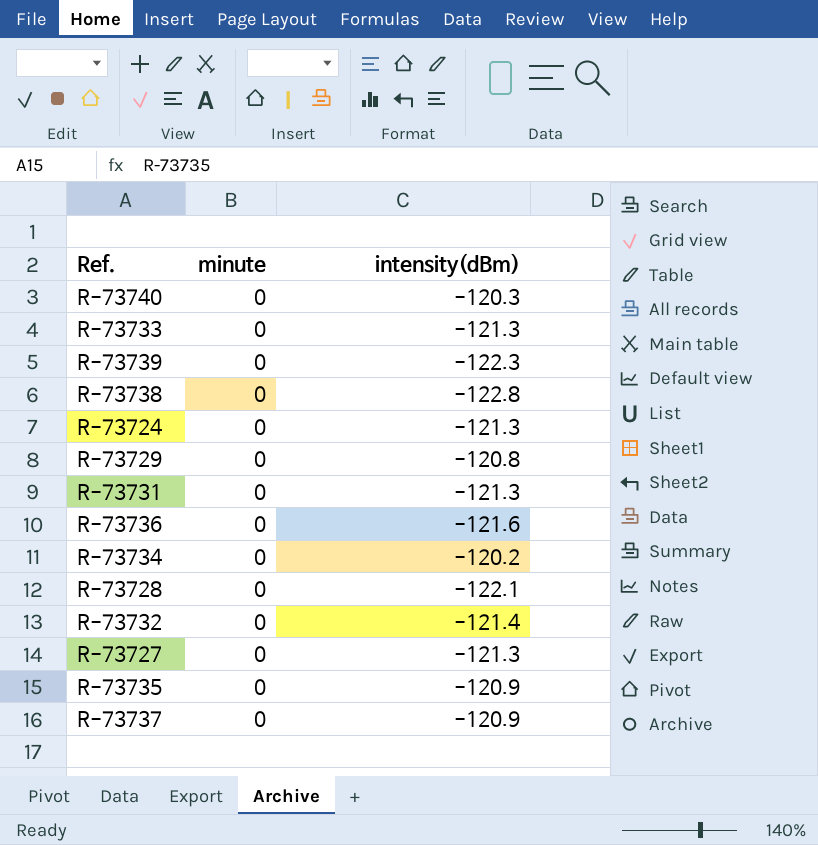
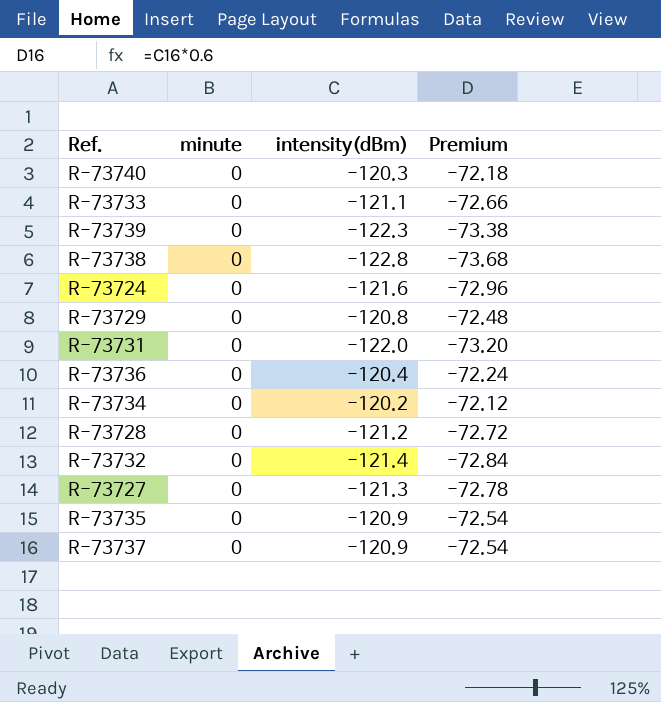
column Premium | formula: none -> [intensity(dBm)] * 0.6
R-73733 | intensity(dBm): -121.3 -> -121.1
R-73724 | intensity(dBm): -121.3 -> -121.6
R-73731 | intensity(dBm): -121.3 -> -122.0
R-73736 | intensity(dBm): -121.6 -> -120.4
R-73728 | intensity(dBm): -122.1 -> -121.2

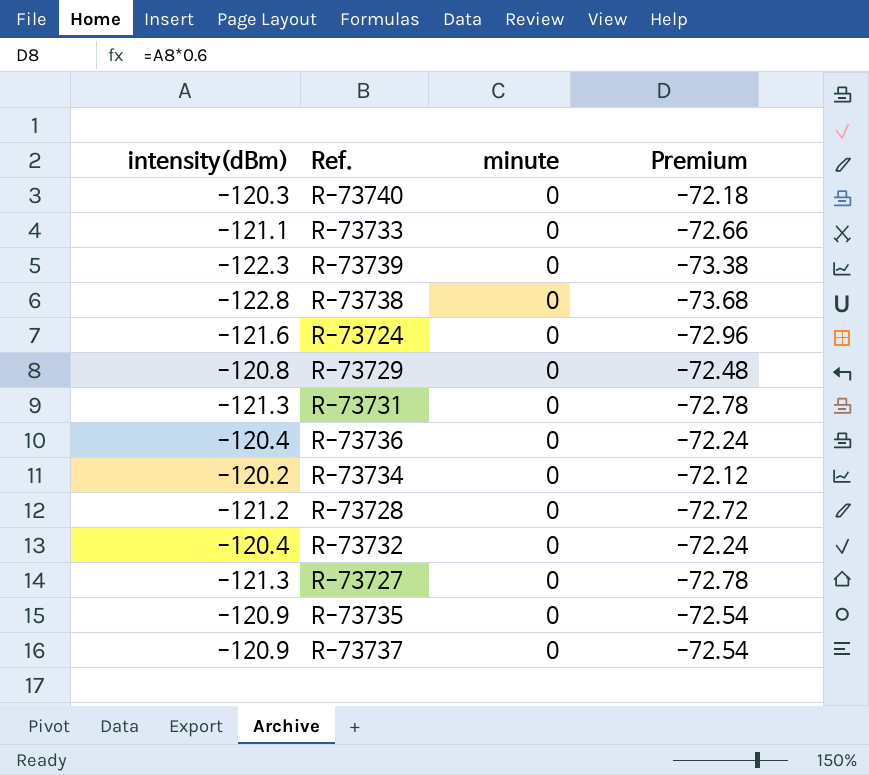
column intensity(dBm) | position: 3 -> 1
R-73731 | intensity(dBm): -122.0 -> -121.3
R-73731 | Premium: -73.20 -> -72.78
R-73732 | intensity(dBm): -121.4 -> -120.4
R-73732 | Premium: -72.84 -> -72.24

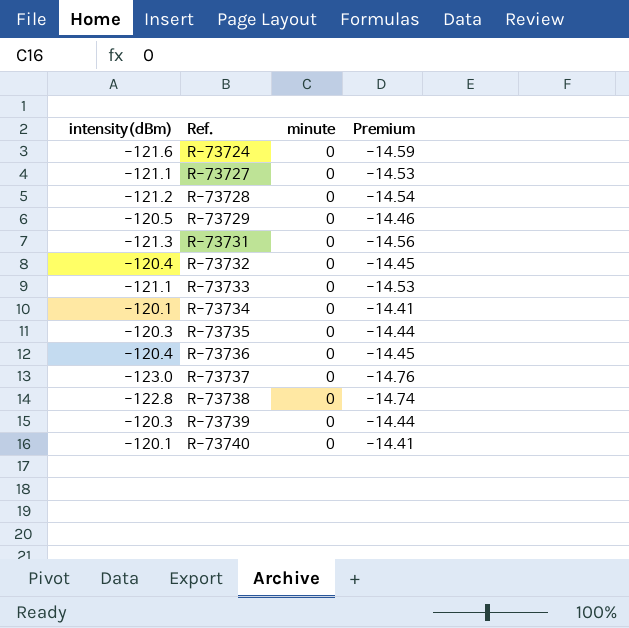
row order: none -> Ref. ascending
column Premium | formula: [intensity(dBm)] * 0.6 -> [intensity(dBm)] * 0.12
R-73727 | intensity(dBm): -121.3 -> -121.1
R-73729 | intensity(dBm): -120.8 -> -120.5
R-73734 | intensity(dBm): -120.2 -> -120.1
R-73735 | intensity(dBm): -120.9 -> -120.3
R-73737 | intensity(dBm): -120.9 -> -123.0
R-73739 | intensity(dBm): -122.3 -> -120.3
R-73740 | intensity(dBm): -120.3 -> -120.1

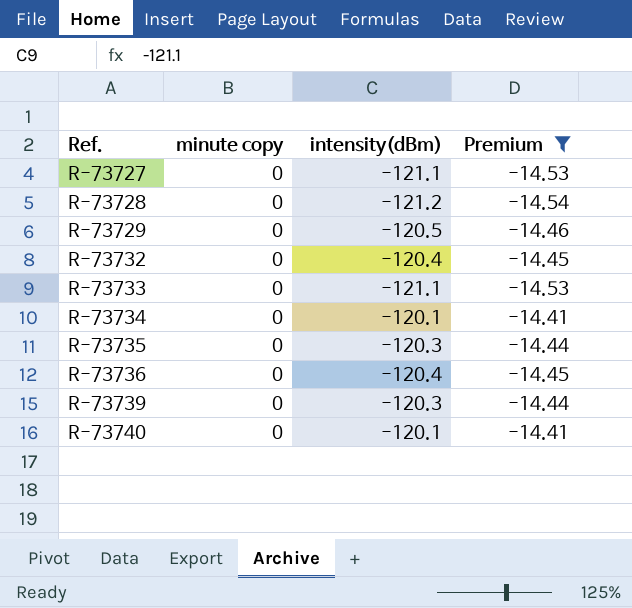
filter: none -> Premium >= -14.54
column name: minute -> minute copy
column intensity(dBm) | position: 1 -> 3

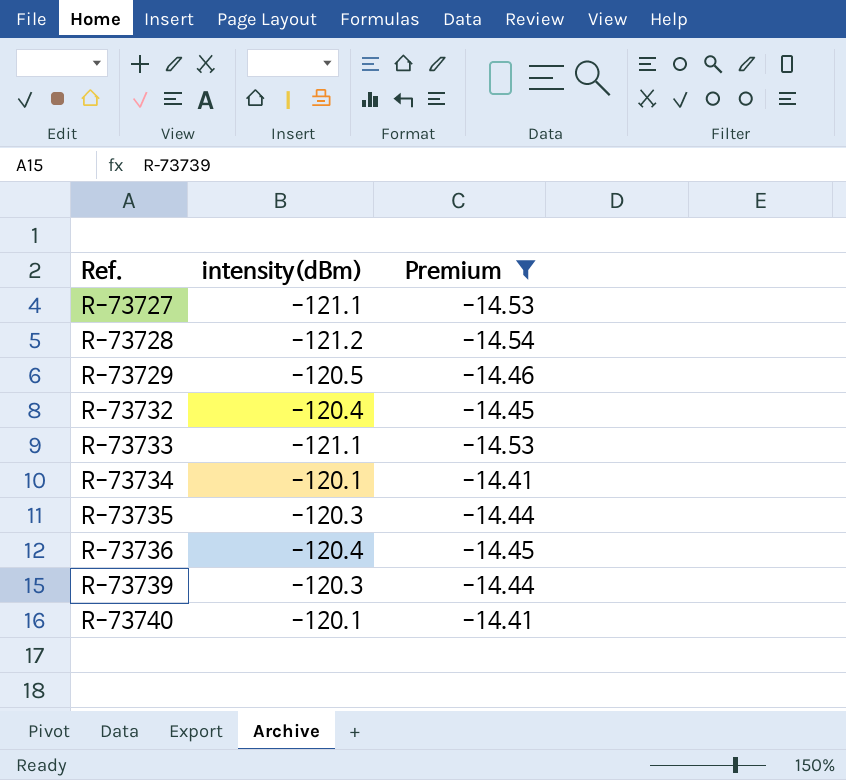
column minute copy | position: 2 -> none

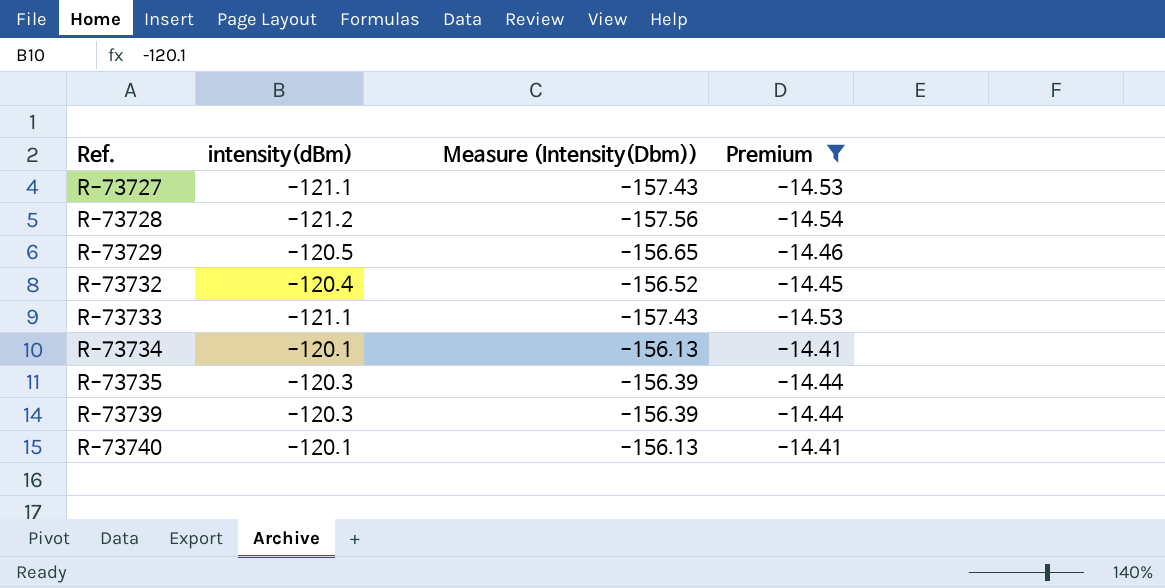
column Measure (Intensity(Dbm)) | formula: none -> [intensity(dBm)] * 1.3
row R-73736: -120.4 | -14.45 -> none

